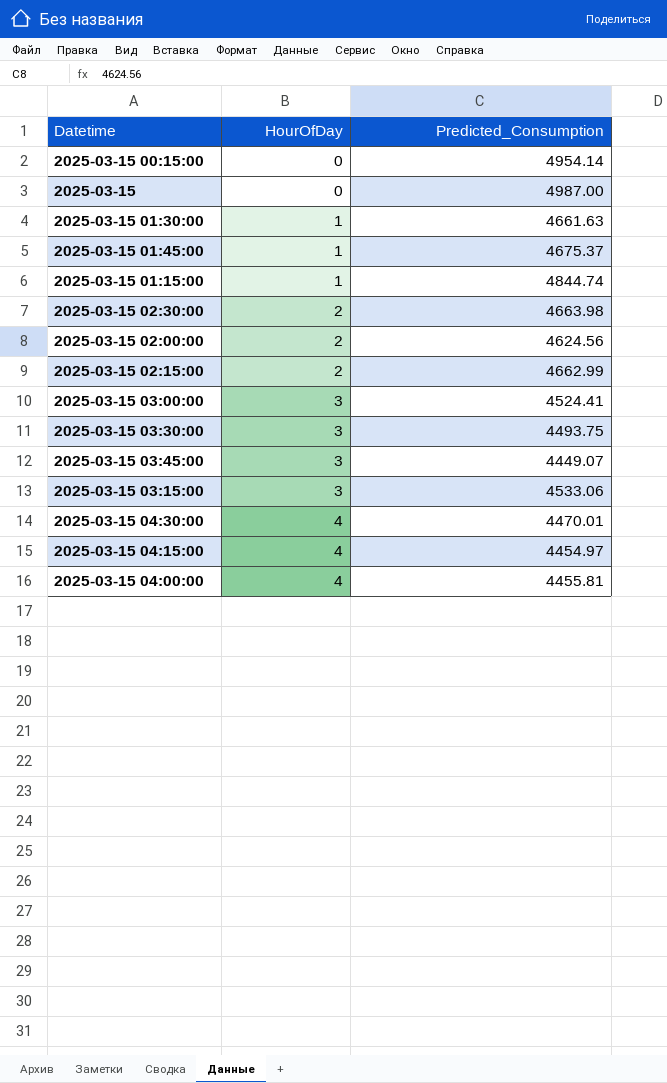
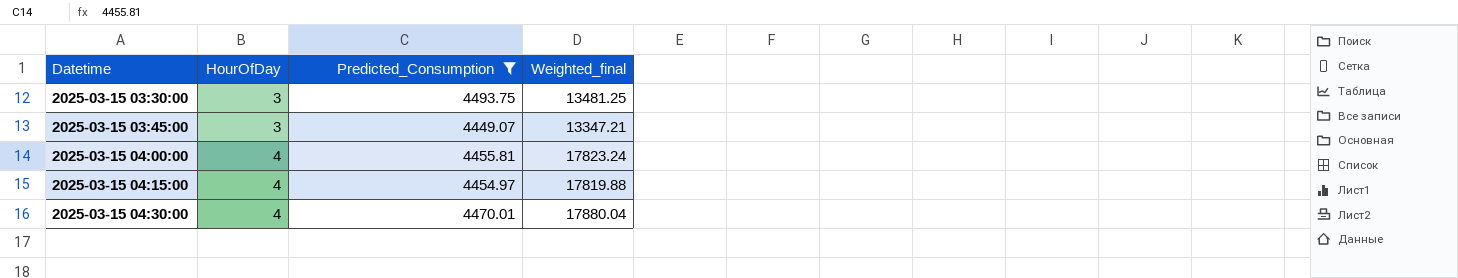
filter: none -> Predicted_Consumption <= 4493.75
row order: HourOfDay ascending -> Datetime ascending
column Weighted_final | formula: none -> [HourOfDay] * [Predicted_Consumption]

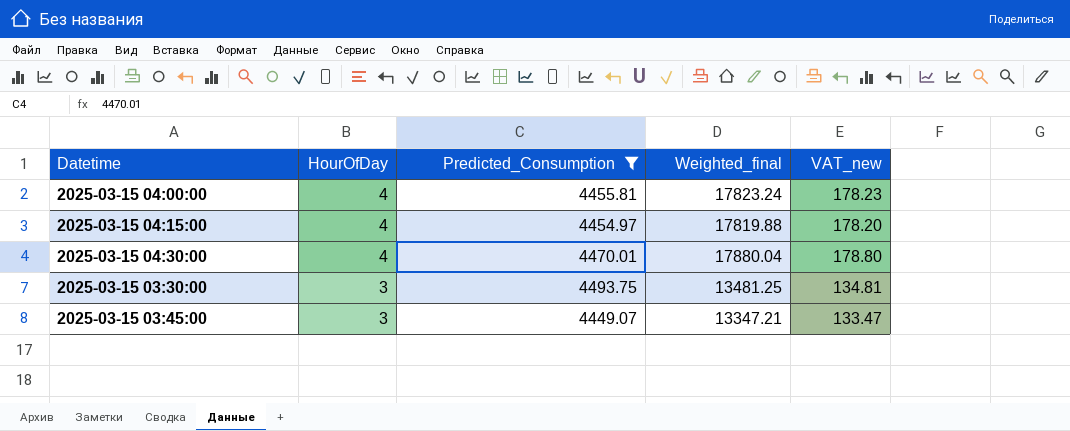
row order: Datetime ascending -> HourOfDay descending
column VAT_new | formula: none -> [Weighted_final] * 0.01

